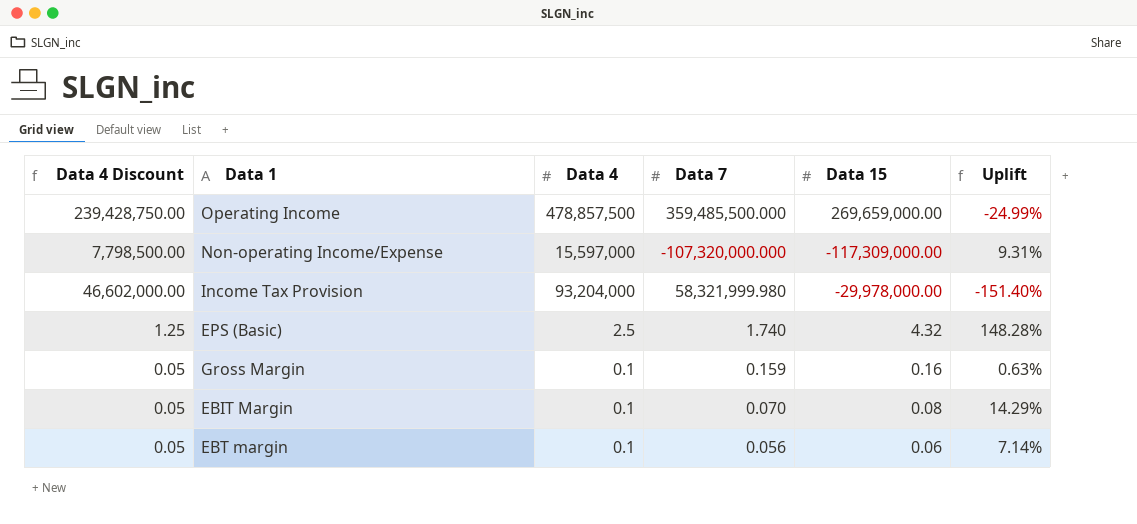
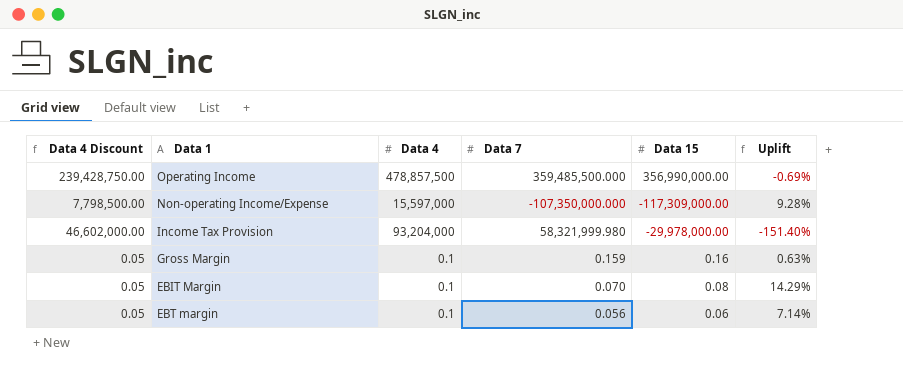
row EPS (Basic): 1.25 | 2.5 | 1.740 | 4.32 | 148.28% -> none
Operating Income | Data 15: 269,659,000.00 -> 356,990,000.00
Operating Income | Uplift: -24.99% -> -0.69%
Non-operating Income/Expense | Data 7: -107,320,000.000 -> -107,350,000.000
Non-operating Income/Expense | Uplift: 9.31% -> 9.28%

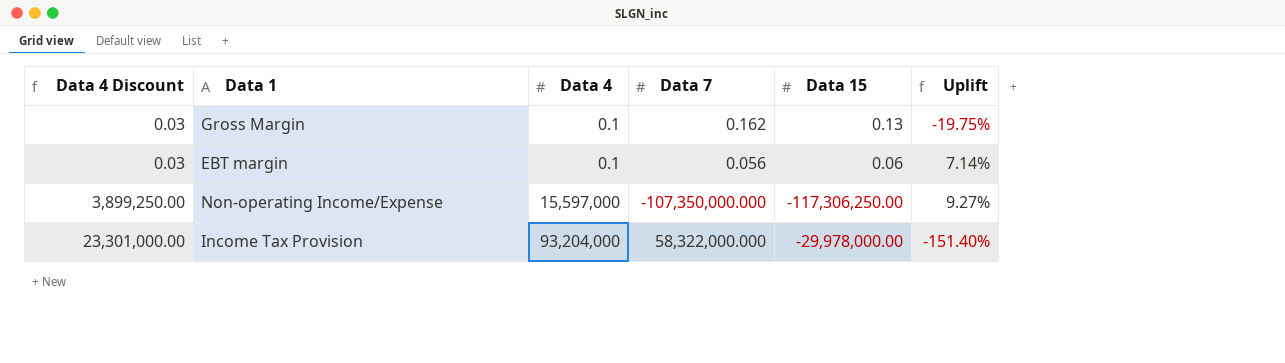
row order: none -> Data 4 Discount ascending
column Data 4 Discount | formula: [Data 4] * 0.5 -> [Data 4] * 0.25
row Operating Income: 239,428,750.00 | 478,857,500 | 359,485,500.000 | 356,990,000.00 | -0.69% -> none
row EBIT Margin: 0.05 | 0.1 | 0.070 | 0.08 | 14.29% -> none
Gross Margin | Data 7: 0.159 -> 0.162
Gross Margin | Data 15: 0.16 -> 0.13
Gross Margin | Uplift: 0.63% -> -19.75%
Non-operating Income/Expense | Data 15: -117,309,000.00 -> -117,306,250.00
Non-operating Income/Expense | Uplift: 9.28% -> 9.27%
Income Tax Provision | Data 7: 58,321,999.980 -> 58,322,000.000

